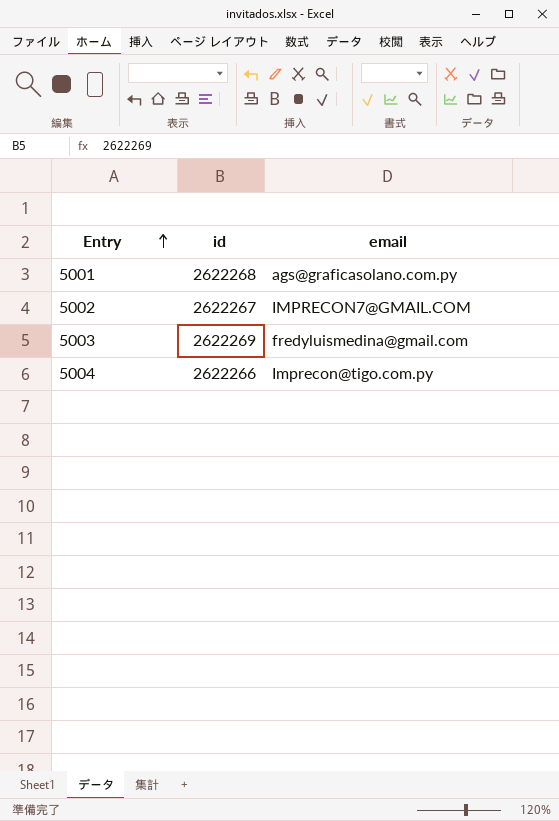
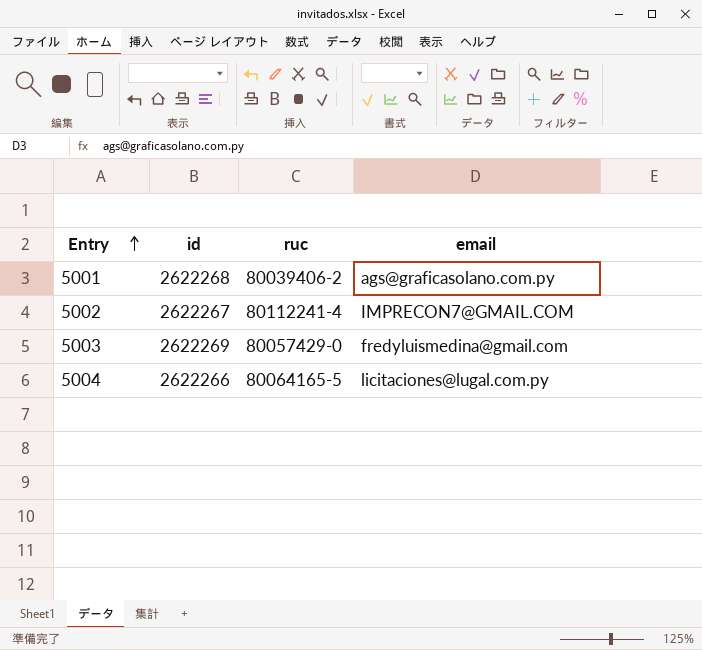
column ruc | position: none -> 3
5004 | email: Imprecon@tigo.com.py -> licitaciones@lugal.com.py

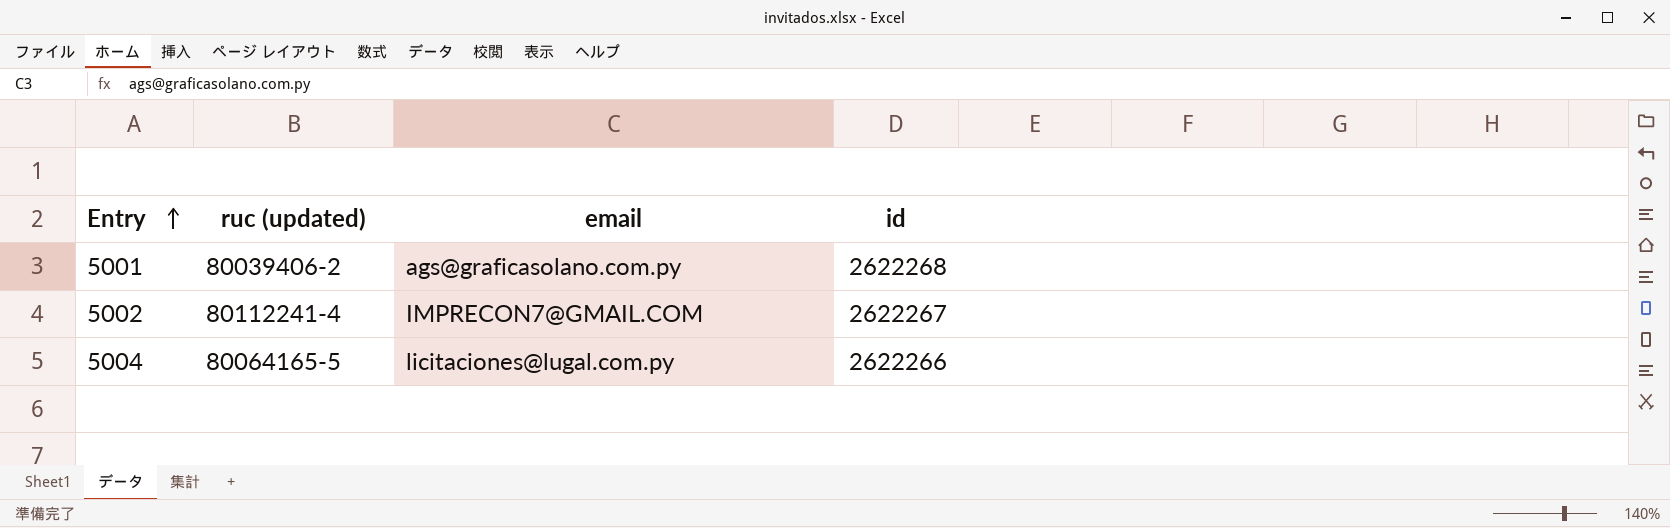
column name: ruc -> ruc (updated)
column id | position: 2 -> 4
row 5003: 2622269 | 80057429-0 | fredyluismedina@gmail.com -> none

